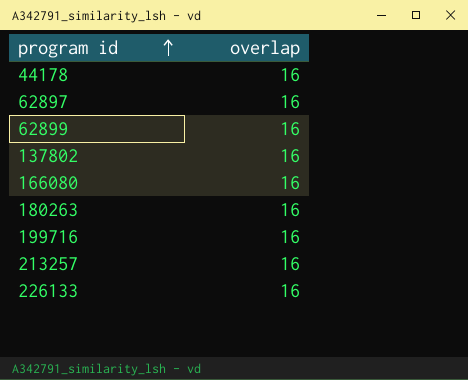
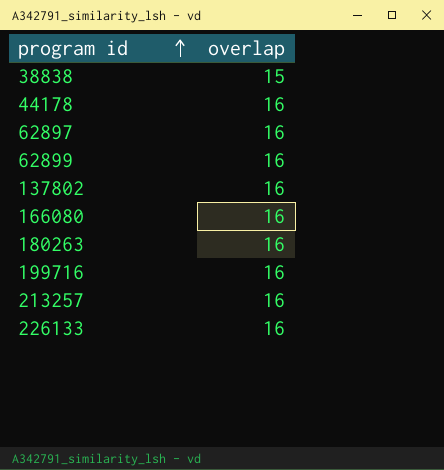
row 38838: none -> 15

